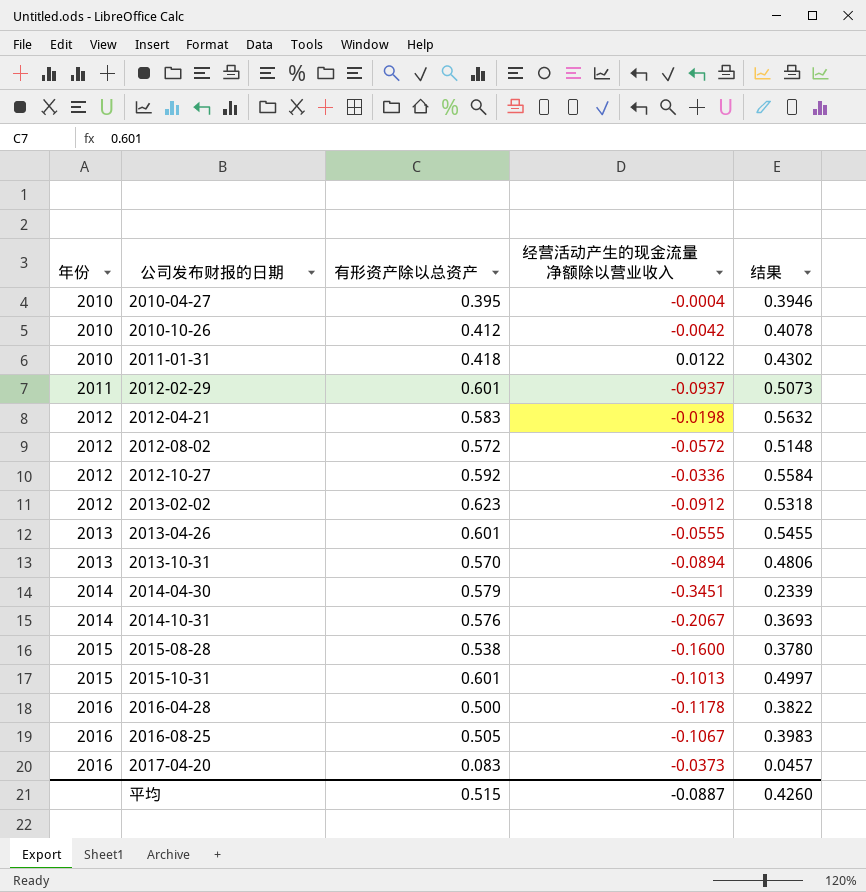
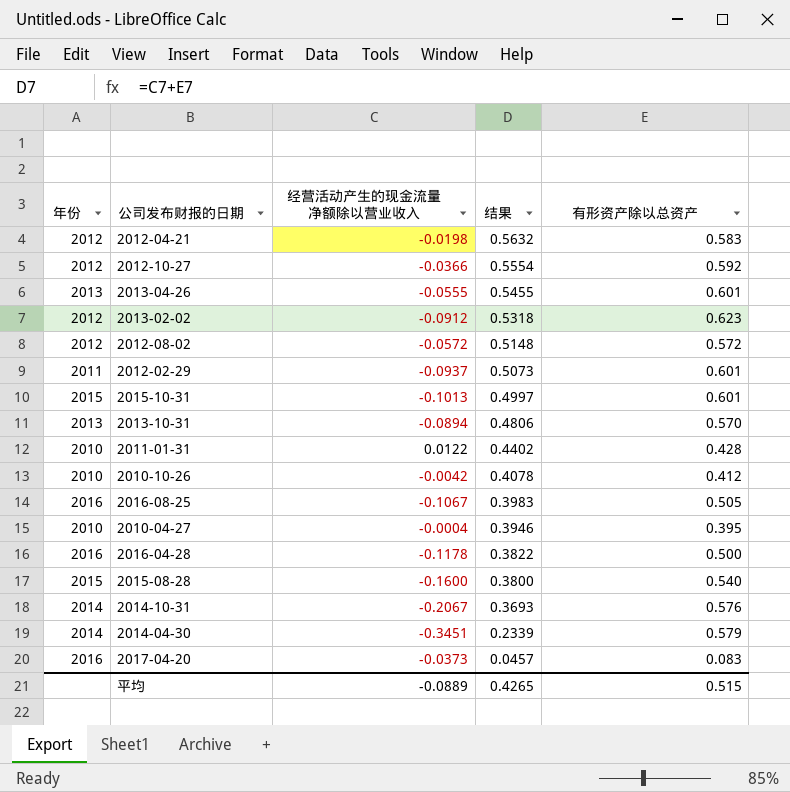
row order: 年份 ascending -> 结果 descending
column 有形资产除以总资产 | position: 3 -> 5
2012-10-27 | 经营活动产生的现金流量净额除以营业收入: -0.0336 -> -0.0366
2012-10-27 | 结果: 0.5584 -> 0.5554
2011-01-31 | 结果: 0.4302 -> 0.4402
2011-01-31 | 有形资产除以总资产: 0.418 -> 0.428
2015-08-28 | 结果: 0.3780 -> 0.3800
2015-08-28 | 有形资产除以总资产: 0.538 -> 0.540
平均 | 经营活动产生的现金流量净额除以营业收入: -0.0887 -> -0.0889
平均 | 结果: 0.4260 -> 0.4265

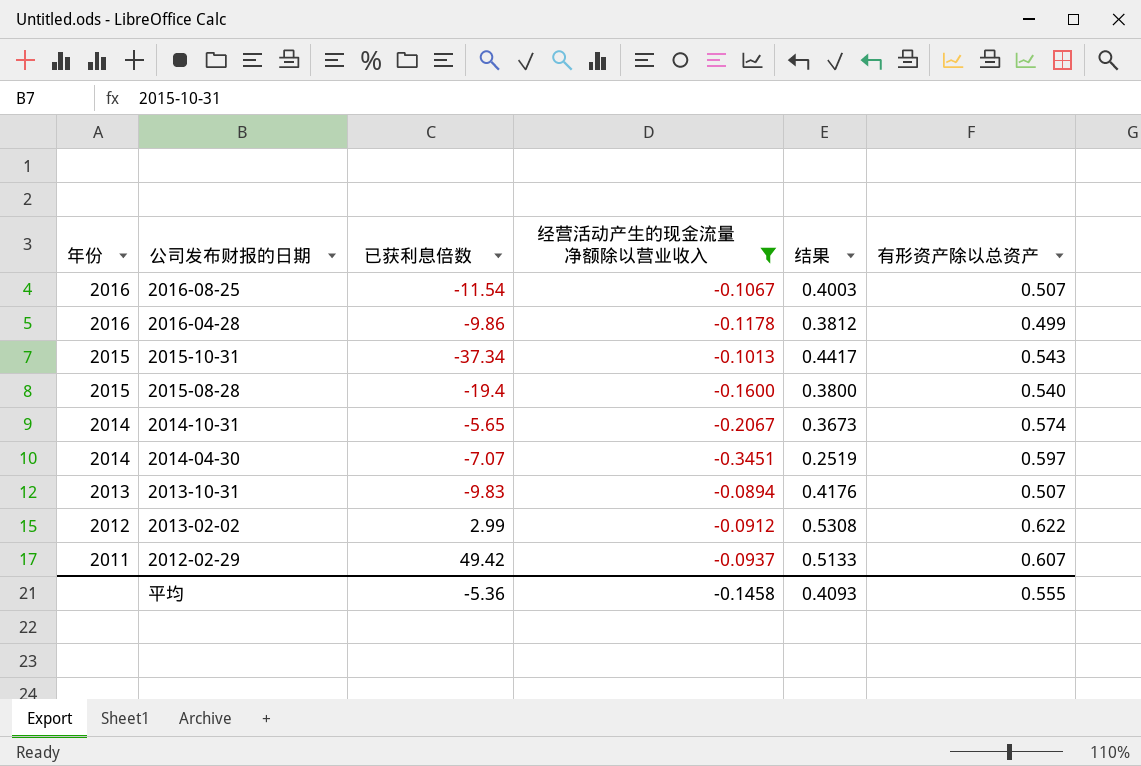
filter: none -> 经营活动产生的现金流量净额除以营业收入 <= -0.0894
row order: 结果 descending -> 年份 descending
column 已获利息倍数 | position: none -> 3
2016-08-25 | 结果: 0.3983 -> 0.4003
2016-08-25 | 有形资产除以总资产: 0.505 -> 0.507
2016-04-28 | 结果: 0.3822 -> 0.3812
2016-04-28 | 有形资产除以总资产: 0.500 -> 0.499
2015-10-31 | 结果: 0.4997 -> 0.4417
2015-10-31 | 有形资产除以总资产: 0.601 -> 0.543
2014-10-31 | 结果: 0.3693 -> 0.3673
2014-10-31 | 有形资产除以总资产: 0.576 -> 0.574
2014-04-30 | 结果: 0.2339 -> 0.2519
2014-04-30 | 有形资产除以总资产: 0.579 -> 0.597
2013-10-31 | 结果: 0.4806 -> 0.4176
2013-10-31 | 有形资产除以总资产: 0.570 -> 0.507
2013-02-02 | 结果: 0.5318 -> 0.5308
2013-02-02 | 有形资产除以总资产: 0.623 -> 0.622
2012-02-29 | 结果: 0.5073 -> 0.5133
2012-02-29 | 有形资产除以总资产: 0.601 -> 0.607
平均 | 经营活动产生的现金流量净额除以营业收入: -0.0889 -> -0.1458
平均 | 结果: 0.4265 -> 0.4093
平均 | 有形资产除以总资产: 0.515 -> 0.555

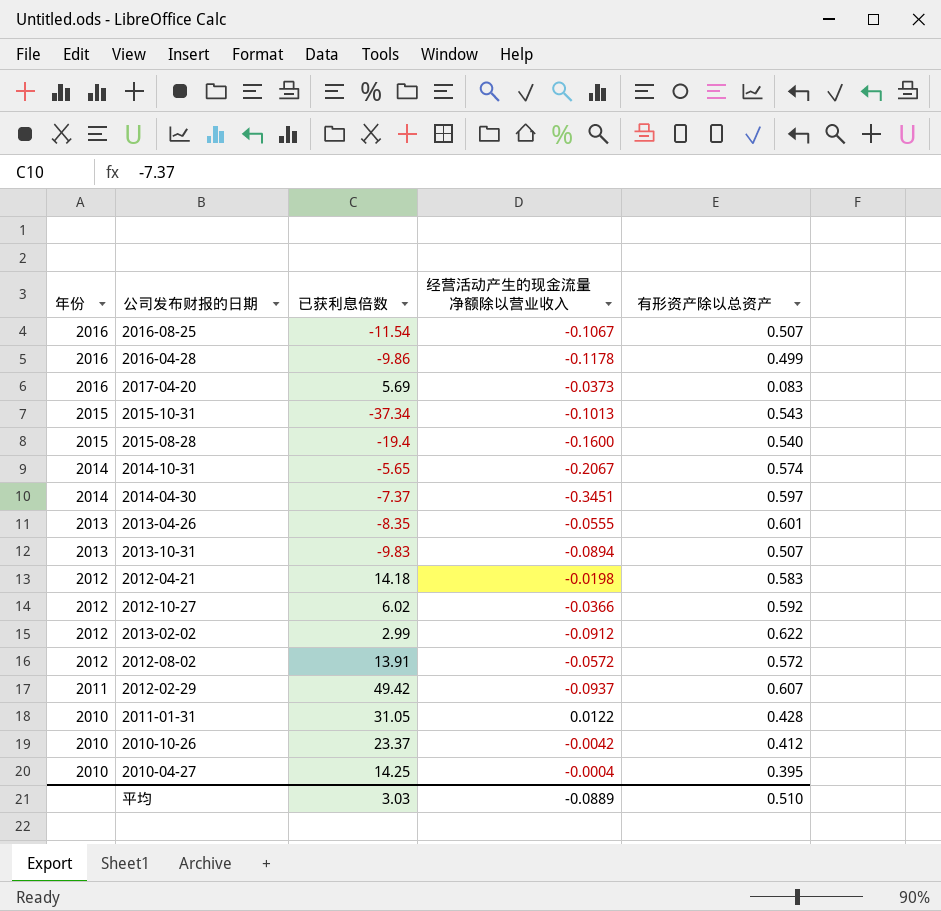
filter: 经营活动产生的现金流量净额除以营业收入 <= -0.0894 -> none
column 结果 | formula: [经营活动产生的现金流量净额除以营业收入] + [有形资产除以总资产] -> none
2014-04-30 | 已获利息倍数: -7.07 -> -7.37
平均 | 已获利息倍数: -5.36 -> 3.03
平均 | 经营活动产生的现金流量净额除以营业收入: -0.1458 -> -0.0889
平均 | 有形资产除以总资产: 0.555 -> 0.510

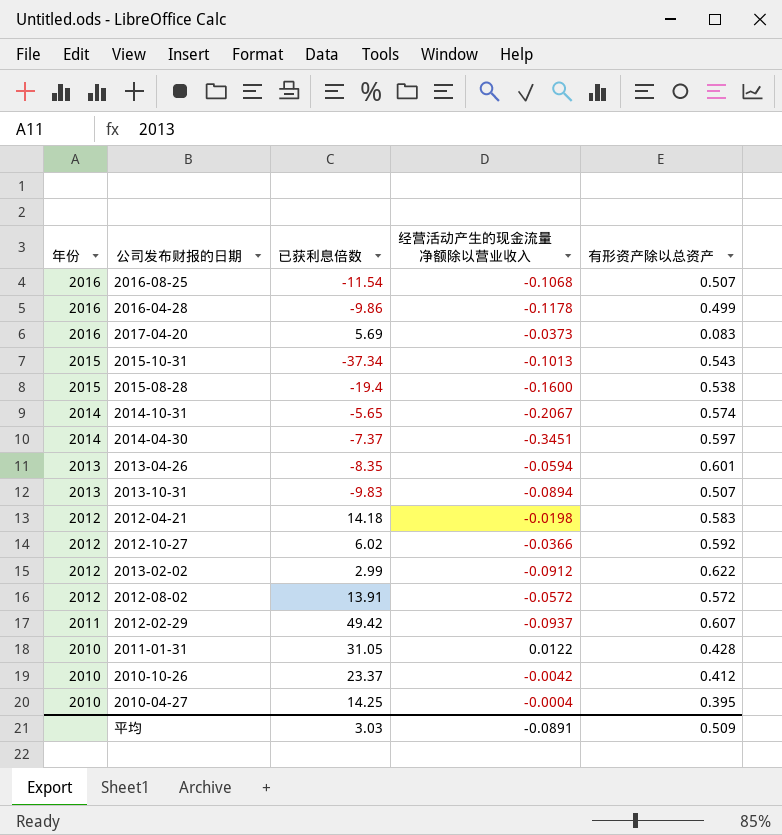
2016-08-25 | 经营活动产生的现金流量净额除以营业收入: -0.1067 -> -0.1068
2015-08-28 | 有形资产除以总资产: 0.540 -> 0.538
2013-04-26 | 经营活动产生的现金流量净额除以营业收入: -0.0555 -> -0.0594
平均 | 经营活动产生的现金流量净额除以营业收入: -0.0889 -> -0.0891
平均 | 有形资产除以总资产: 0.510 -> 0.509

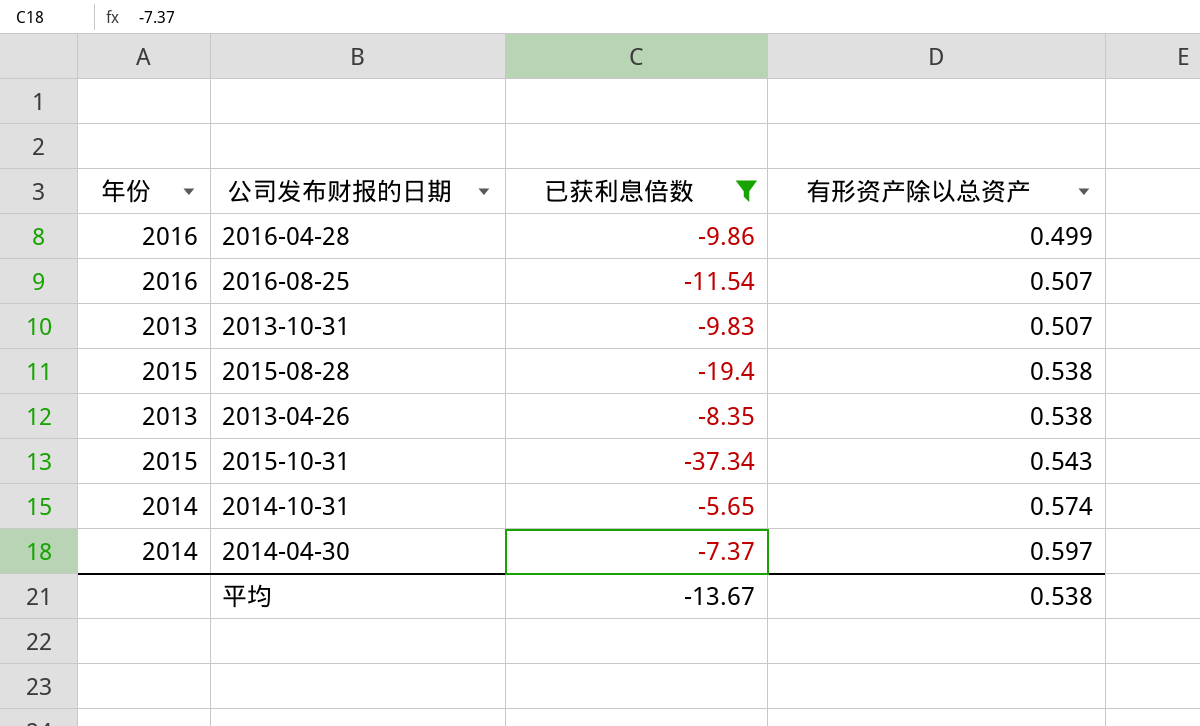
filter: none -> 已获利息倍数 <= -5.65
row order: 年份 descending -> 有形资产除以总资产 ascending
column 经营活动产生的现金流量净额除以营业收入 | position: 4 -> none
2013-04-26 | 有形资产除以总资产: 0.601 -> 0.538
平均 | 已获利息倍数: 3.03 -> -13.67
平均 | 有形资产除以总资产: 0.509 -> 0.538

